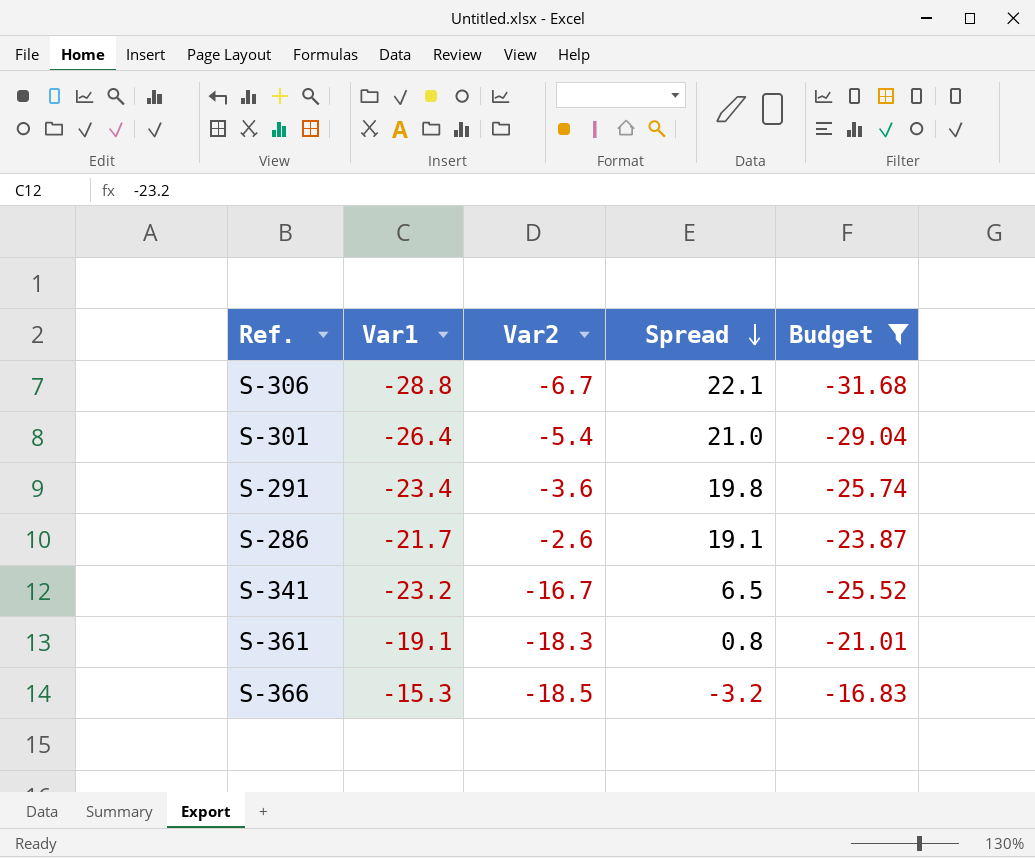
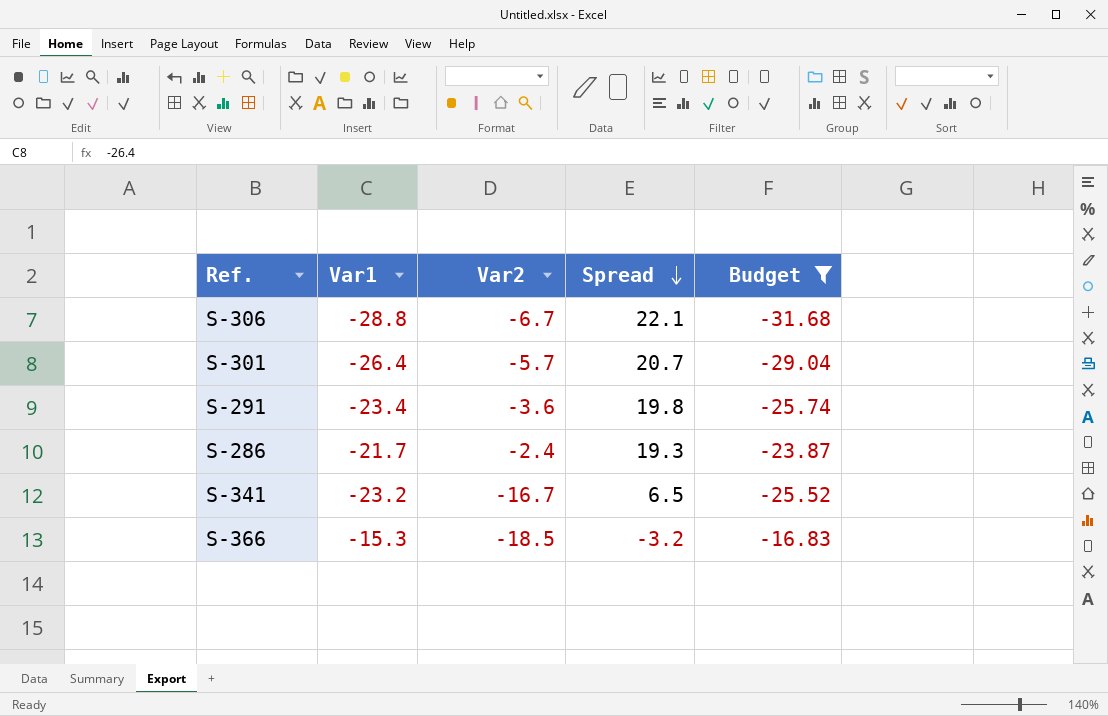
row S-361: -19.1 | -18.3 | 0.8 | -21.01 -> none
S-301 | Var2: -5.4 -> -5.7
S-301 | Spread: 21.0 -> 20.7
S-286 | Var2: -2.6 -> -2.4
S-286 | Spread: 19.1 -> 19.3

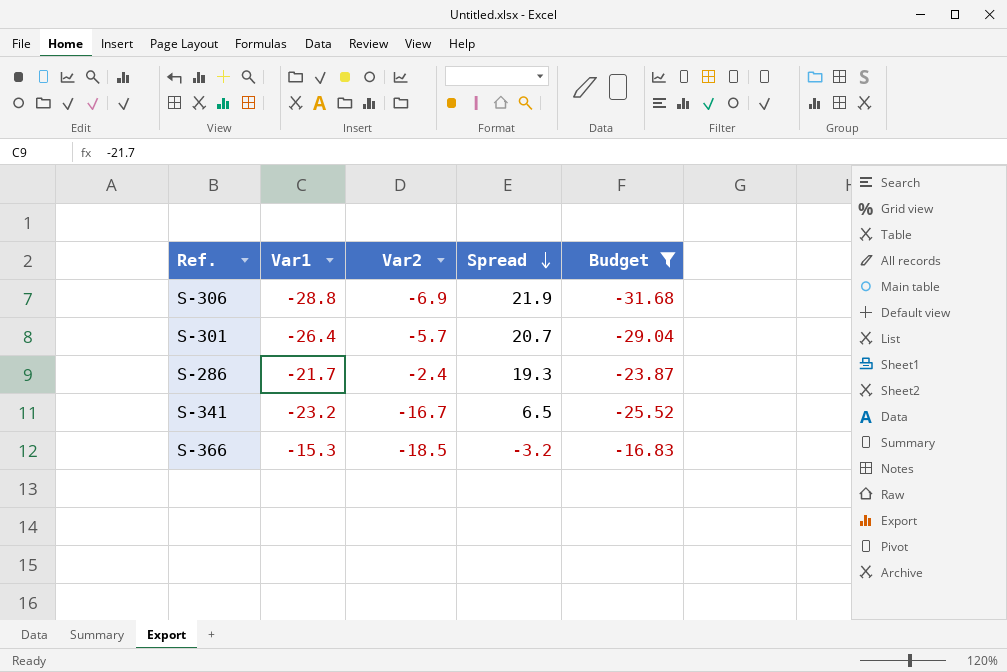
row S-291: -23.4 | -3.6 | 19.8 | -25.74 -> none
S-306 | Var2: -6.7 -> -6.9
S-306 | Spread: 22.1 -> 21.9

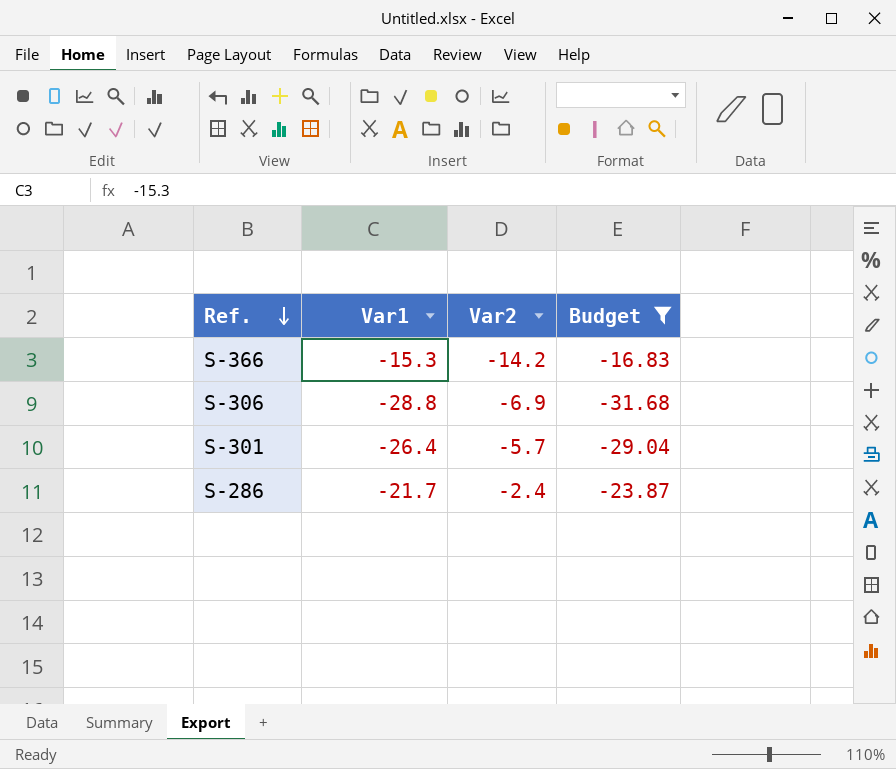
row order: Spread descending -> Ref. descending
column Spread | formula: [Var2] - [Var1] -> none
row S-341: -23.2 | -16.7 | 6.5 | -25.52 -> none
S-366 | Var2: -18.5 -> -14.2

